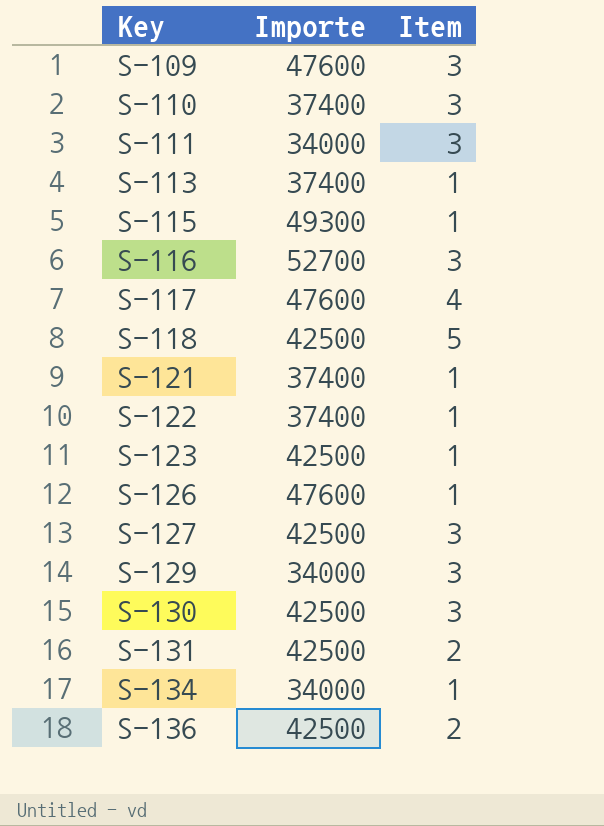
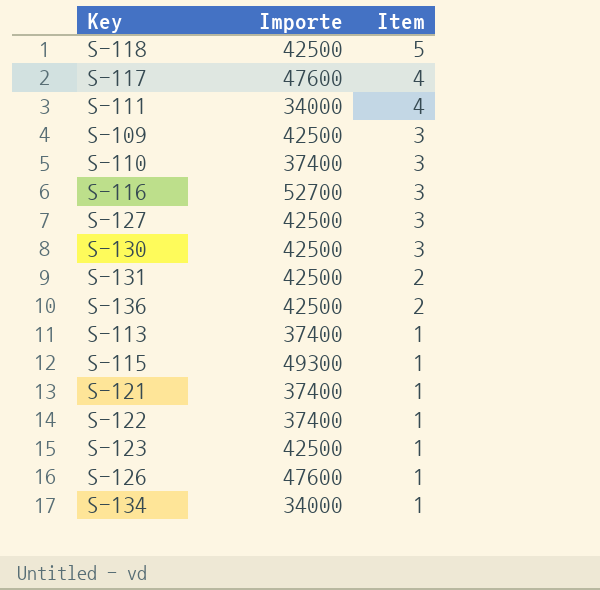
row order: Key ascending -> Item descending
row S-129: 34000 | 3 -> none
S-111 | Item: 3 -> 4
S-109 | Importe: 47600 -> 42500

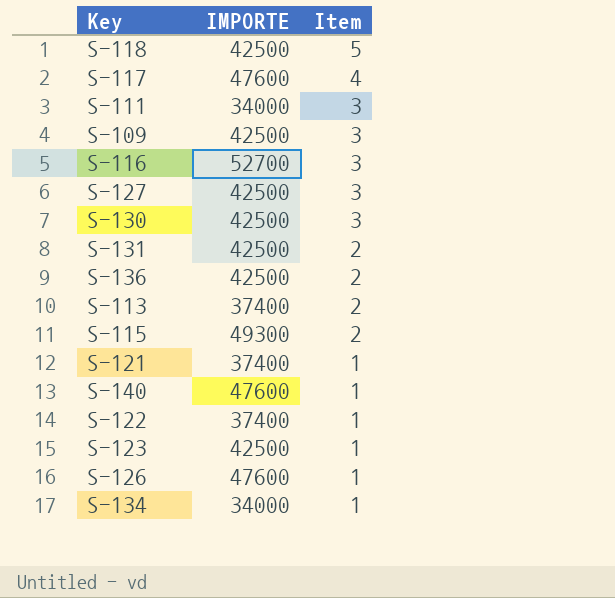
column name: Importe -> IMPORTE
row S-110: 37400 | 3 -> none
S-111 | Item: 4 -> 3
S-113 | Item: 1 -> 2
S-115 | Item: 1 -> 2
row S-140: none -> 47600 | 1

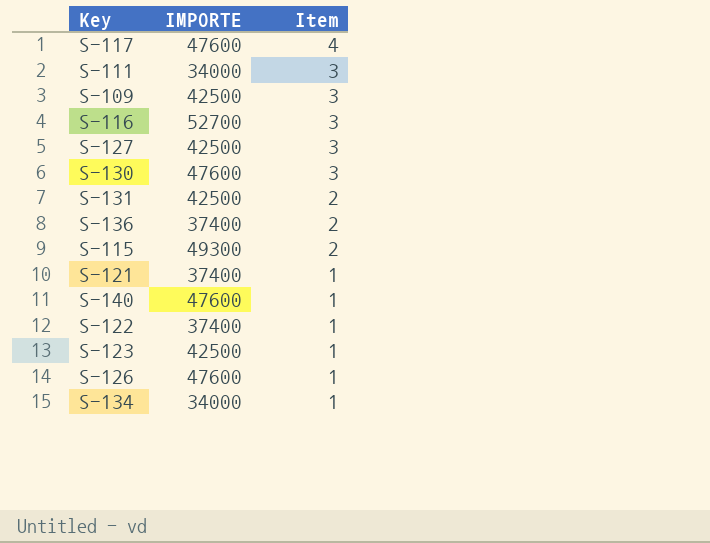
row S-118: 42500 | 5 -> none
row S-113: 37400 | 2 -> none
S-130 | IMPORTE: 42500 -> 47600
S-136 | IMPORTE: 42500 -> 37400

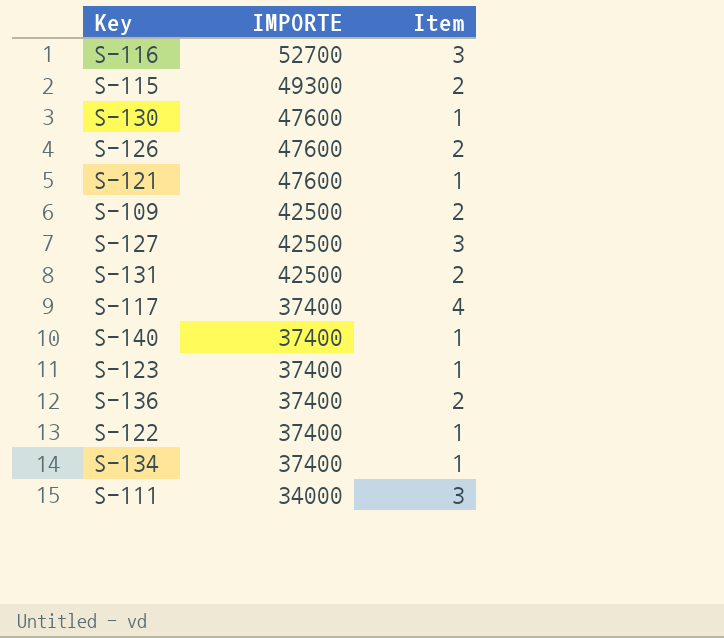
row order: Item descending -> IMPORTE descending
S-130 | Item: 3 -> 1
S-126 | Item: 1 -> 2
S-121 | IMPORTE: 37400 -> 47600
S-109 | Item: 3 -> 2
S-117 | IMPORTE: 47600 -> 37400
S-140 | IMPORTE: 47600 -> 37400
S-123 | IMPORTE: 42500 -> 37400
S-134 | IMPORTE: 34000 -> 37400

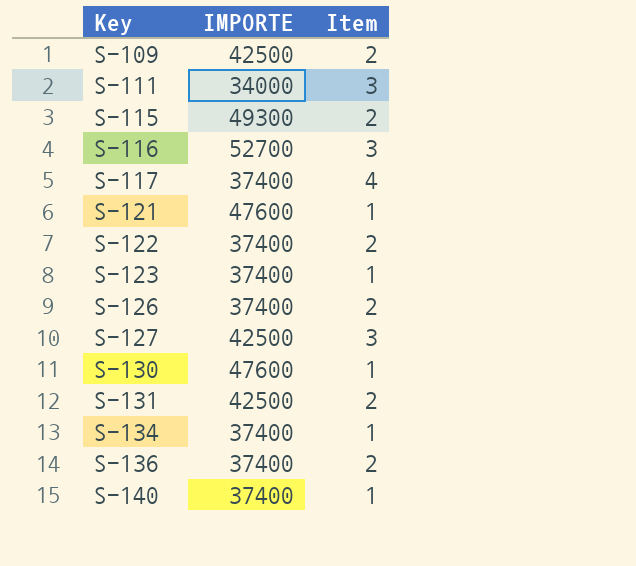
row order: IMPORTE descending -> Key ascending
S-122 | Item: 1 -> 2
S-126 | IMPORTE: 47600 -> 37400

